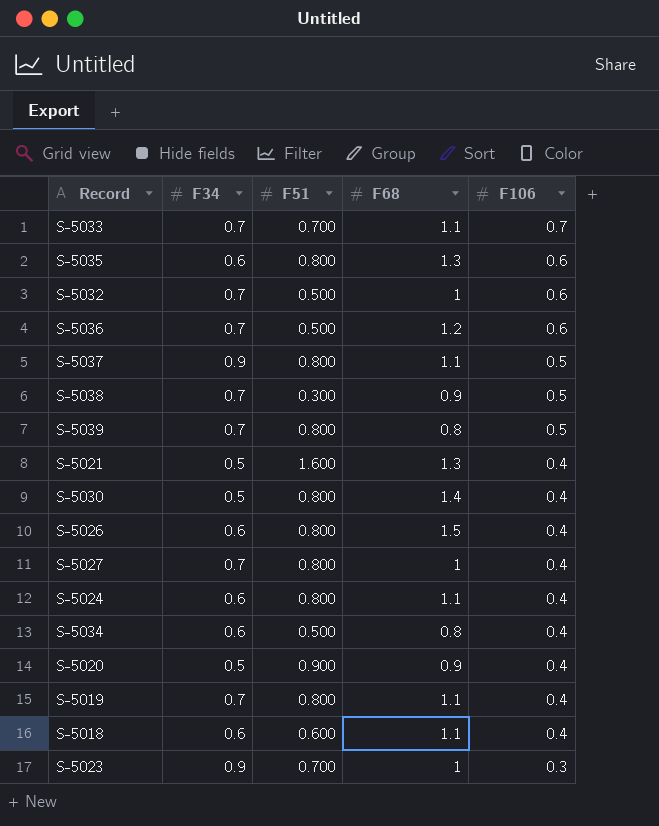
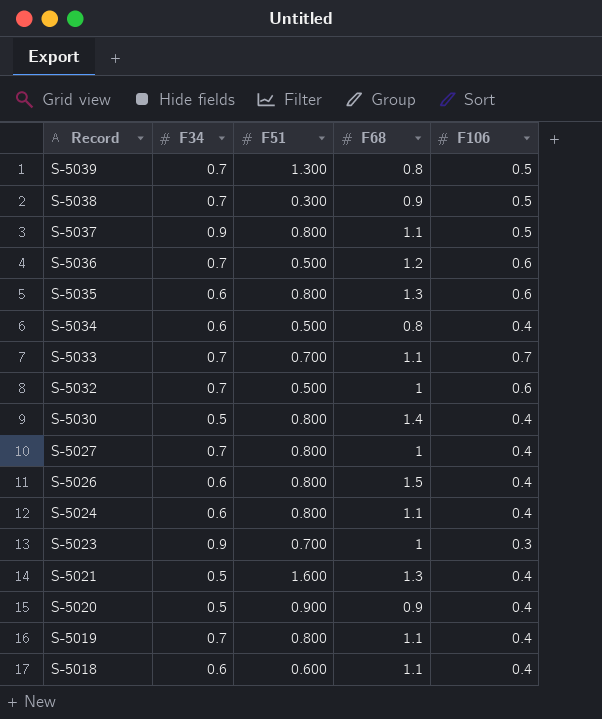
row order: F106 descending -> Record descending
S-5039 | F51: 0.800 -> 1.300

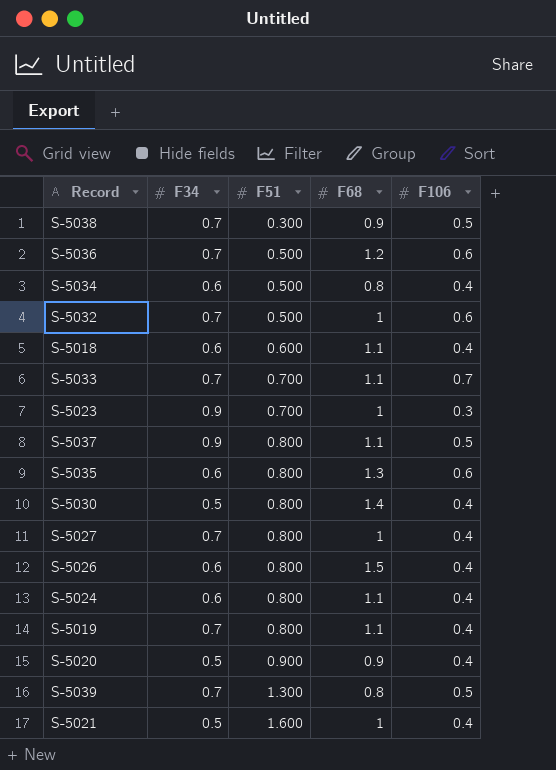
row order: Record descending -> F51 ascending
S-5021 | F68: 1.3 -> 1

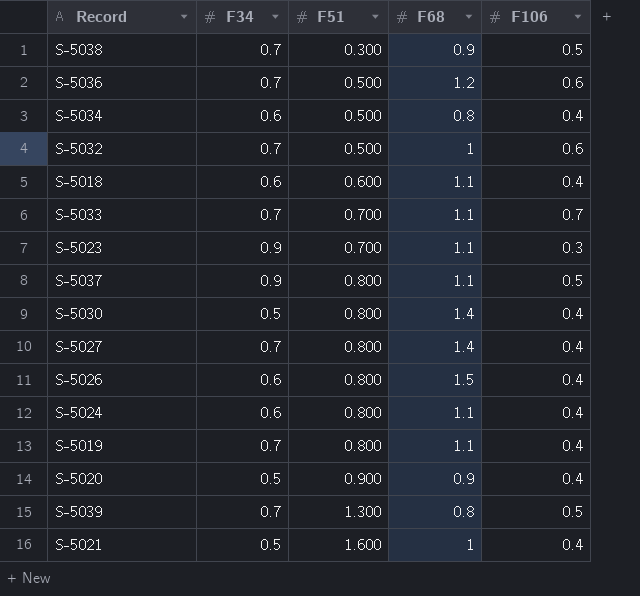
row S-5035: 0.6 | 0.800 | 1.3 | 0.6 -> none
S-5023 | F68: 1 -> 1.1
S-5027 | F68: 1 -> 1.4

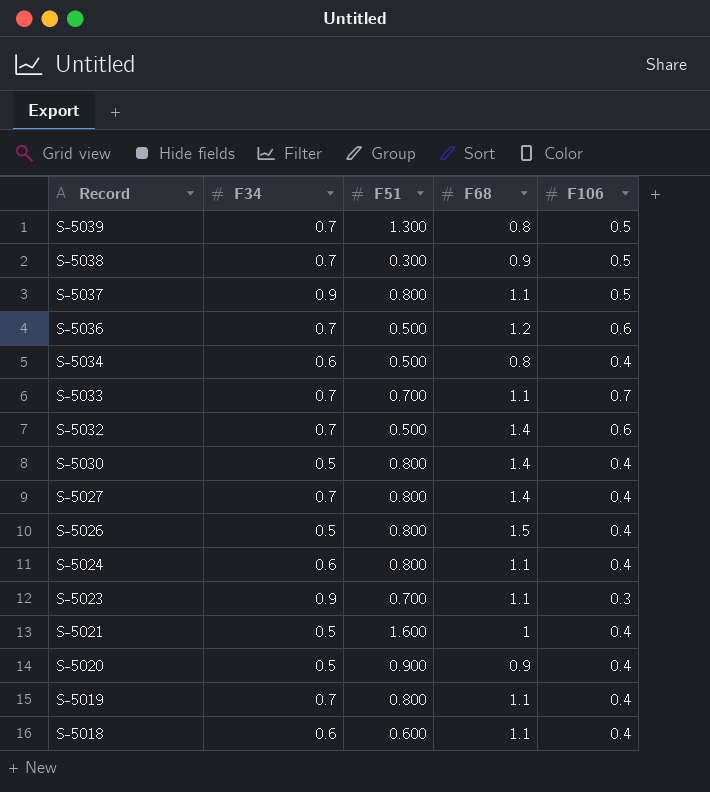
row order: F51 ascending -> Record descending
S-5032 | F68: 1 -> 1.4
S-5026 | F34: 0.6 -> 0.5

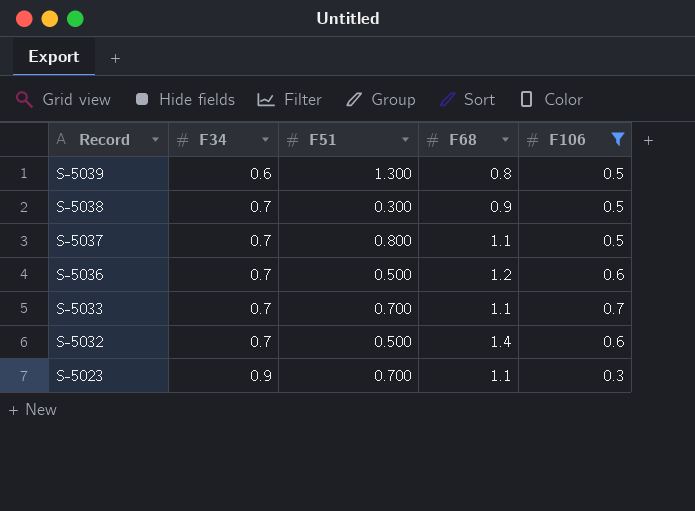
filter: none -> F106 != 0.4
S-5039 | F34: 0.7 -> 0.6
S-5037 | F34: 0.9 -> 0.7

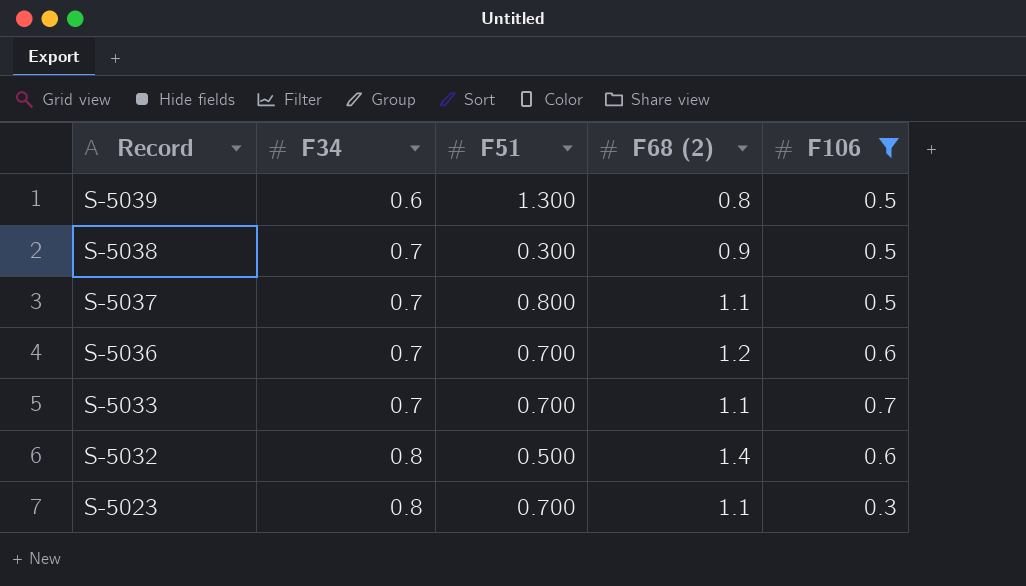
column name: F68 -> F68 (2)
S-5036 | F51: 0.500 -> 0.700
S-5032 | F34: 0.7 -> 0.8
S-5023 | F34: 0.9 -> 0.8

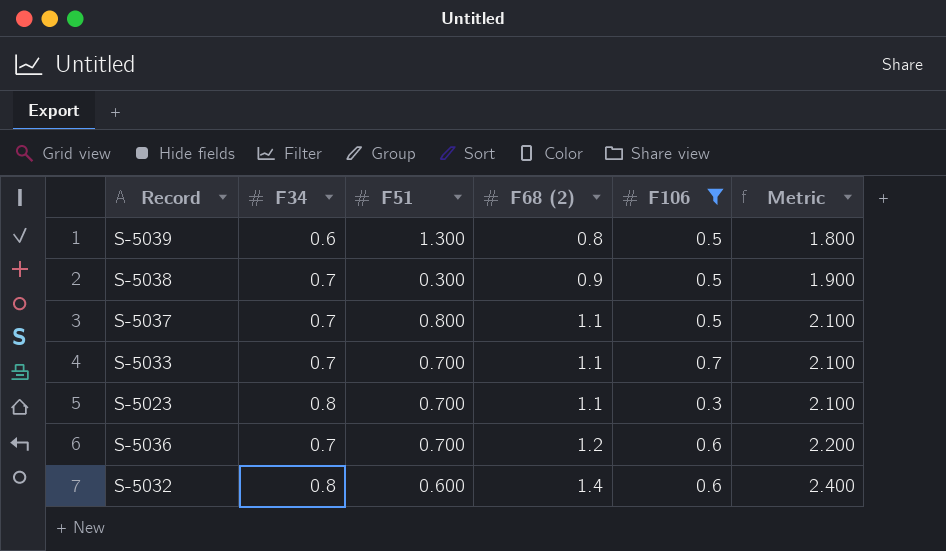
row order: Record descending -> F68 (2) ascending
column Metric | formula: none -> [F68 (2)] + 1
S-5032 | F51: 0.500 -> 0.600

